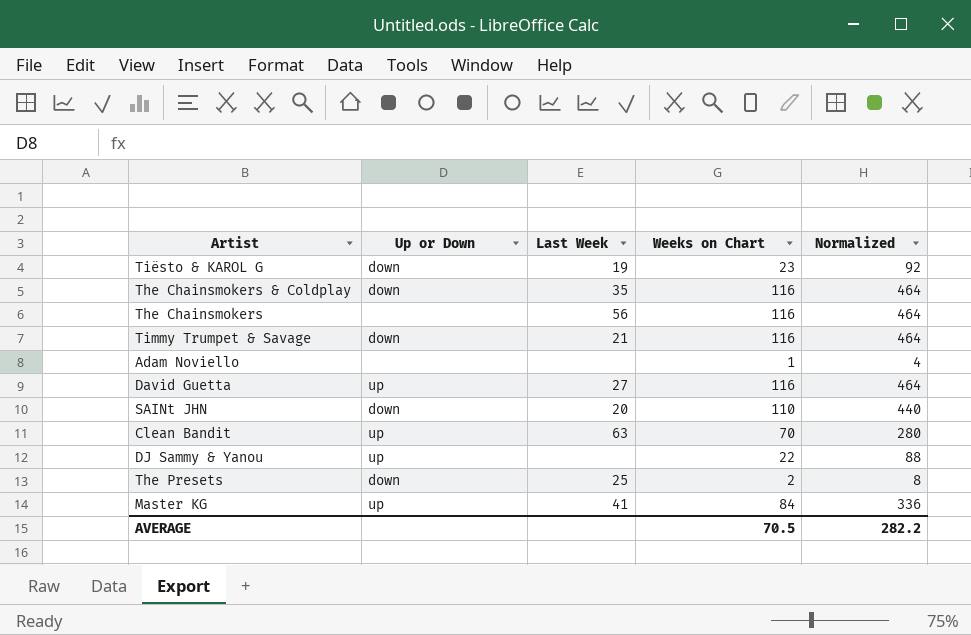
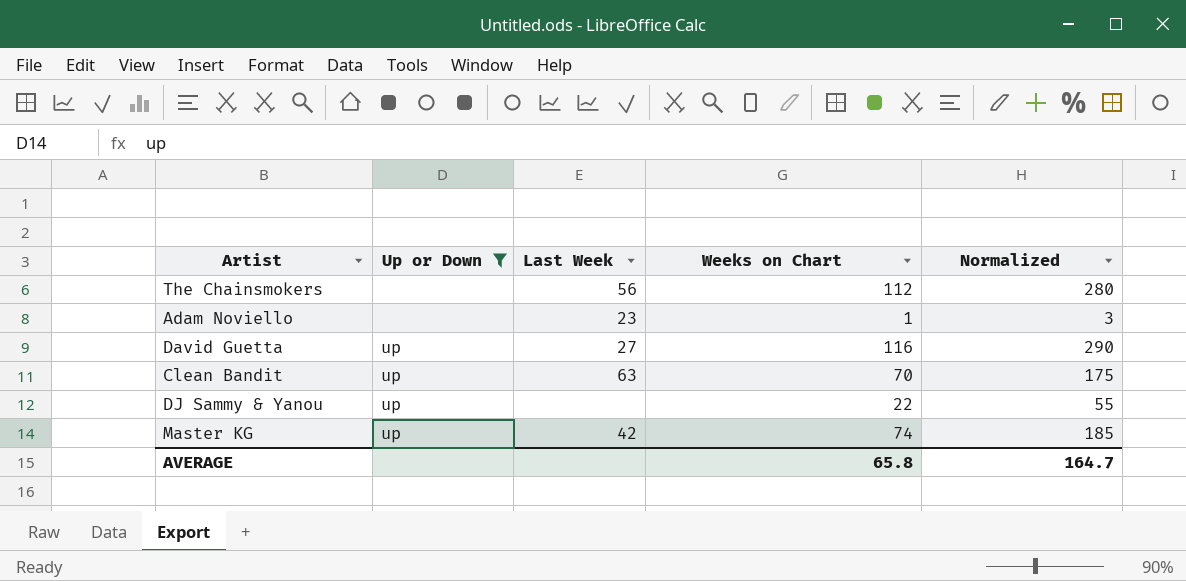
filter: none -> Up or Down != down
column Normalized | formula: [Weeks on Chart] * 4 -> [Weeks on Chart] * 2.5
The Chainsmokers | Weeks on Chart: 116 -> 112
Adam Noviello | Last Week: none -> 23
Master KG | Last Week: 41 -> 42
Master KG | Weeks on Chart: 84 -> 74
AVERAGE | Weeks on Chart: 70.5 -> 65.8
AVERAGE | Normalized: 282.2 -> 164.7

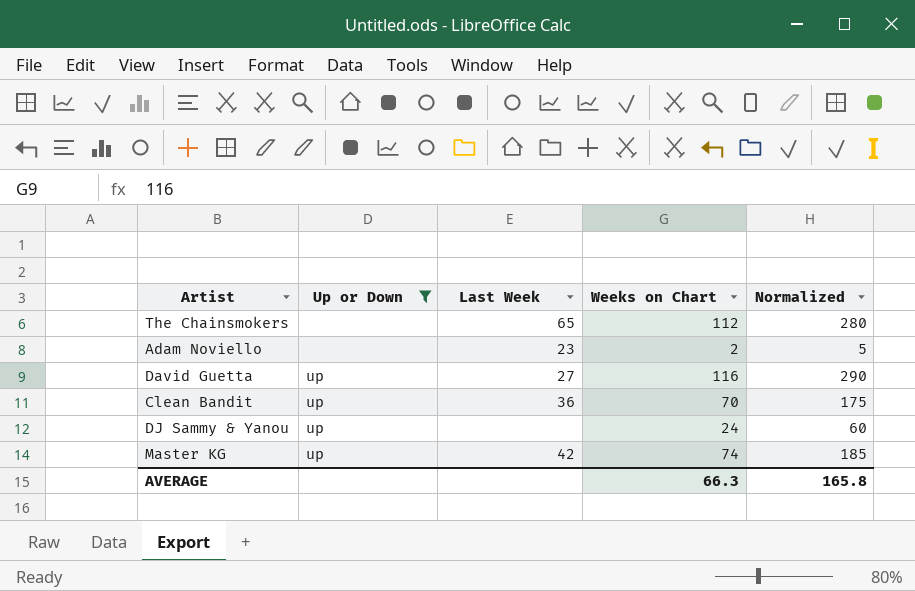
The Chainsmokers | Last Week: 56 -> 65
Adam Noviello | Weeks on Chart: 1 -> 2
Adam Noviello | Normalized: 3 -> 5
Clean Bandit | Last Week: 63 -> 36
DJ Sammy & Yanou | Weeks on Chart: 22 -> 24
DJ Sammy & Yanou | Normalized: 55 -> 60
AVERAGE | Weeks on Chart: 65.8 -> 66.3
AVERAGE | Normalized: 164.7 -> 165.8

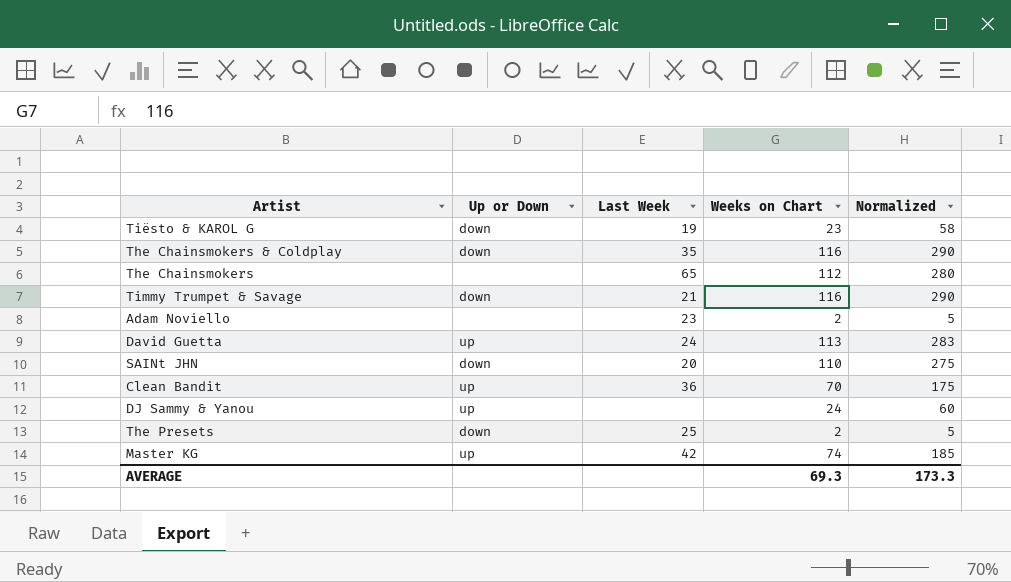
filter: Up or Down != down -> none
David Guetta | Last Week: 27 -> 24
David Guetta | Weeks on Chart: 116 -> 113
David Guetta | Normalized: 290 -> 283
AVERAGE | Weeks on Chart: 66.3 -> 69.3
AVERAGE | Normalized: 165.8 -> 173.3

